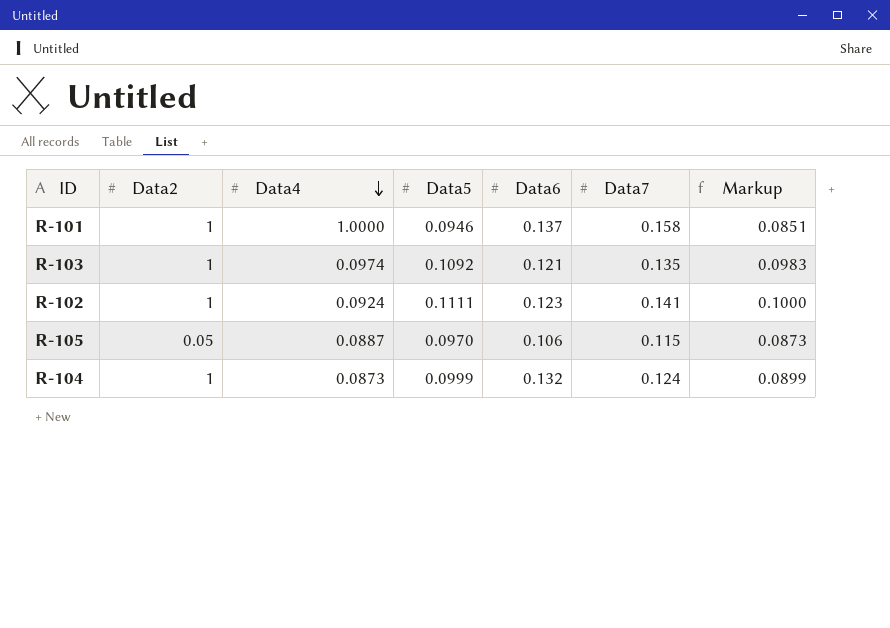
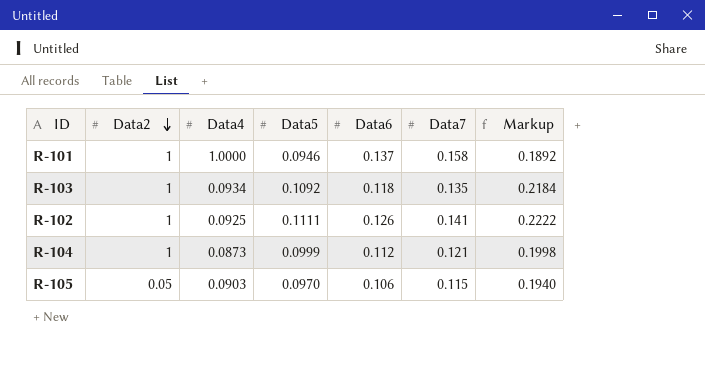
row order: Data4 descending -> Data2 descending
column Markup | formula: [Data5] * 0.9 -> [Data5] * 2
R-103 | Data4: 0.0974 -> 0.0934
R-103 | Data6: 0.121 -> 0.118
R-102 | Data4: 0.0924 -> 0.0925
R-102 | Data6: 0.123 -> 0.126
R-104 | Data6: 0.132 -> 0.112
R-104 | Data7: 0.124 -> 0.121
R-105 | Data4: 0.0887 -> 0.0903

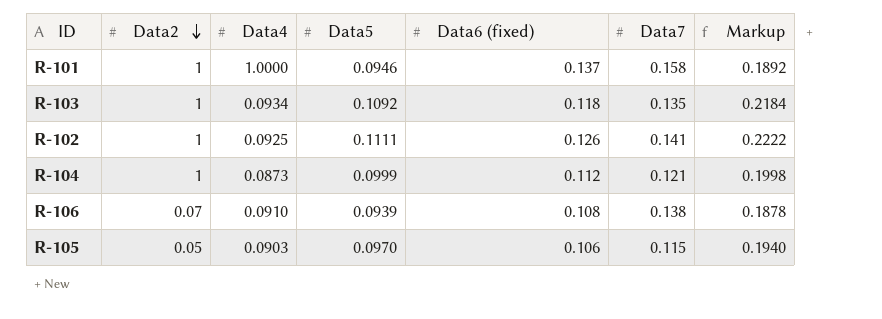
column name: Data6 -> Data6 (fixed)
row R-106: none -> 0.07 | 0.0910 | 0.0939 | 0.108 | 0.138 | 0.1878

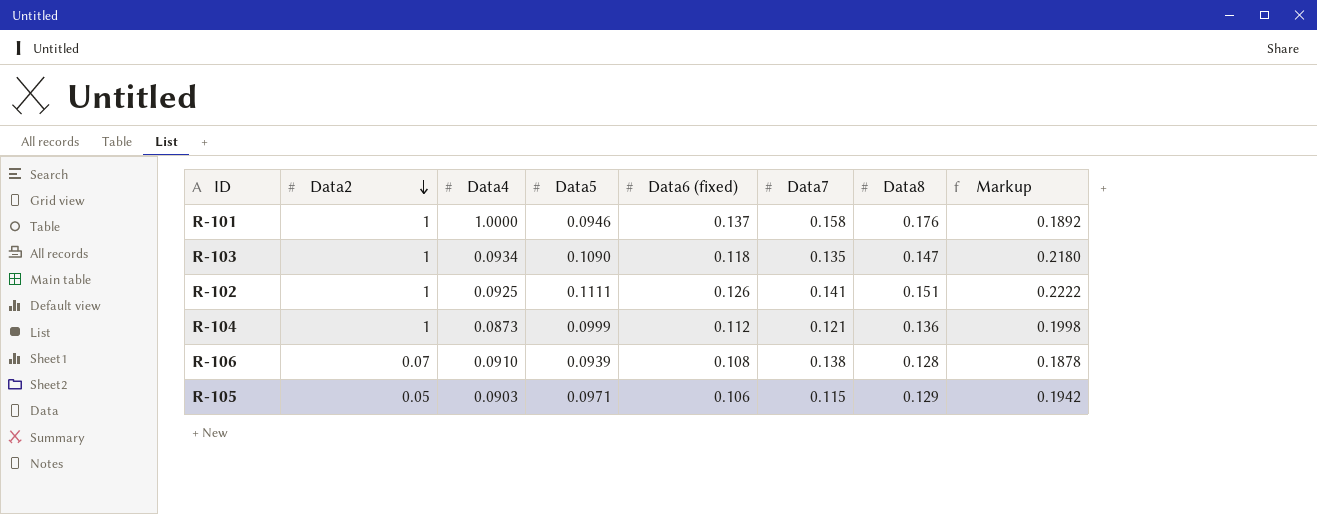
column Data8 | position: none -> 7
R-103 | Data5: 0.1092 -> 0.1090
R-103 | Markup: 0.2184 -> 0.2180
R-105 | Data5: 0.0970 -> 0.0971
R-105 | Markup: 0.1940 -> 0.1942

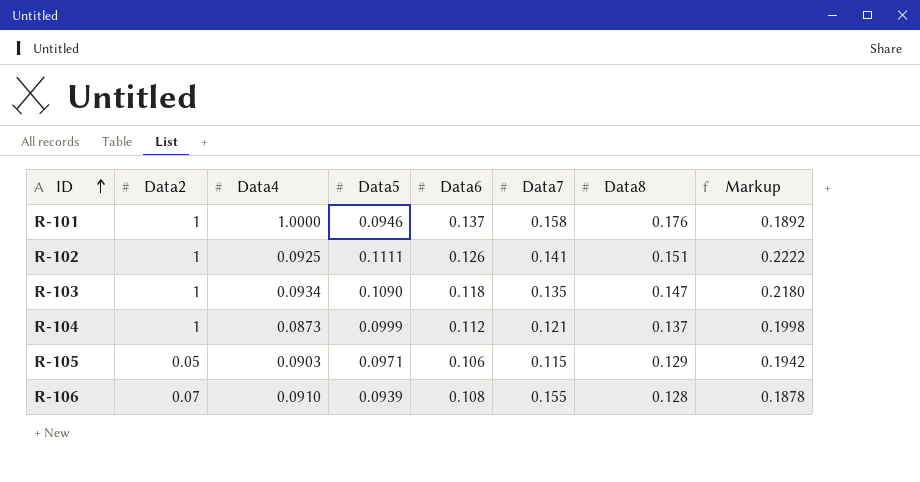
row order: Data2 descending -> ID ascending
column name: Data6 (fixed) -> Data6
R-104 | Data8: 0.136 -> 0.137
R-106 | Data7: 0.138 -> 0.155

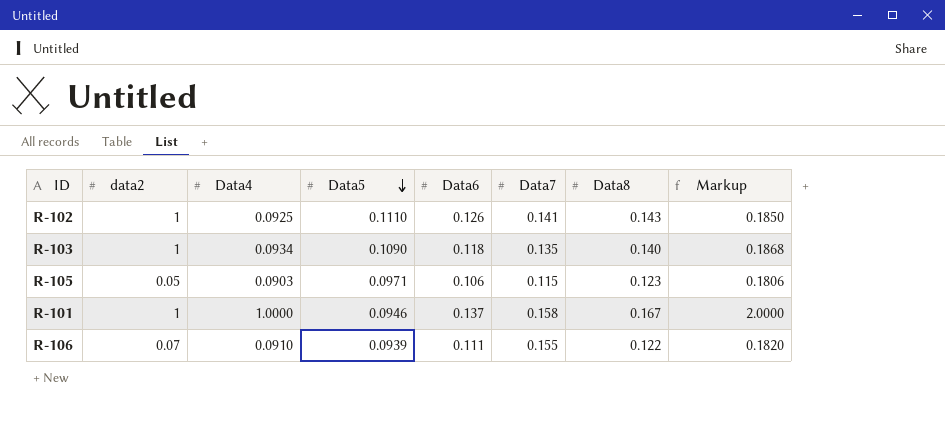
row order: ID ascending -> Data5 descending
column name: Data2 -> data2
column Markup | formula: [Data5] * 2 -> [Data4] * 2
row R-104: 1 | 0.0873 | 0.0999 | 0.112 | 0.121 | 0.137 | 0.1998 -> none
R-102 | Data5: 0.1111 -> 0.1110
R-102 | Data8: 0.151 -> 0.143
R-103 | Data8: 0.147 -> 0.140
R-105 | Data8: 0.129 -> 0.123
R-101 | Data8: 0.176 -> 0.167
R-106 | Data6: 0.108 -> 0.111
R-106 | Data8: 0.128 -> 0.122

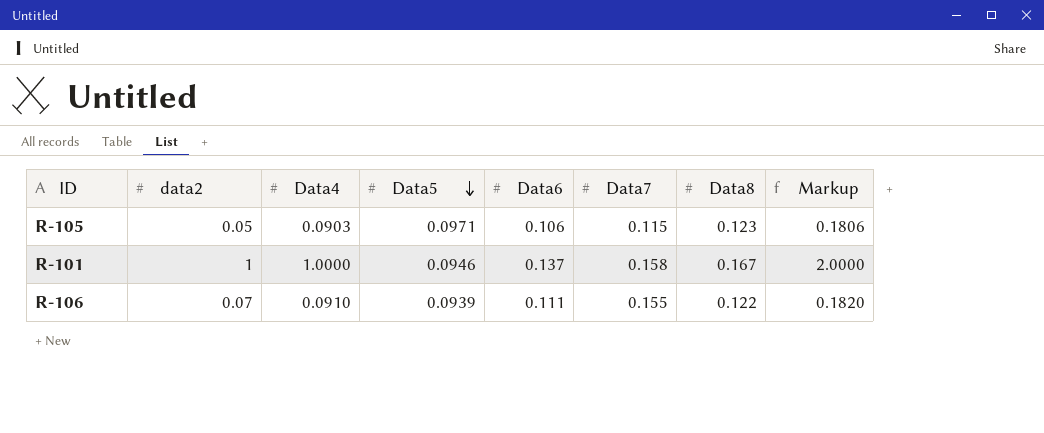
row R-102: 1 | 0.0925 | 0.1110 | 0.126 | 0.141 | 0.143 | 0.1850 -> none
row R-103: 1 | 0.0934 | 0.1090 | 0.118 | 0.135 | 0.140 | 0.1868 -> none

